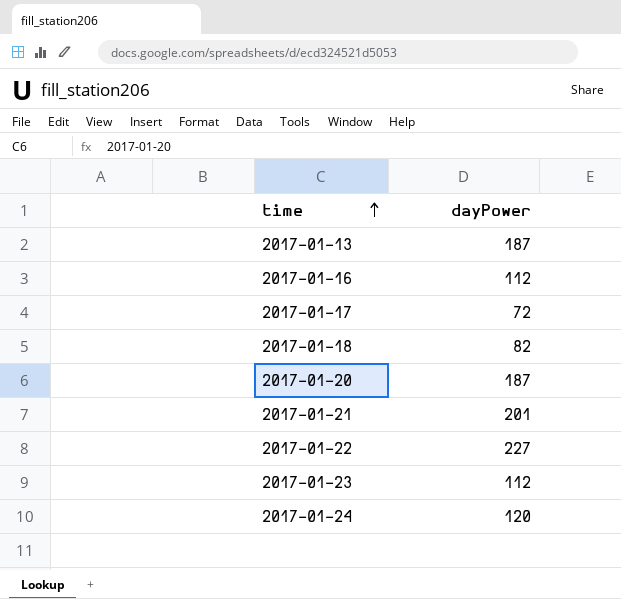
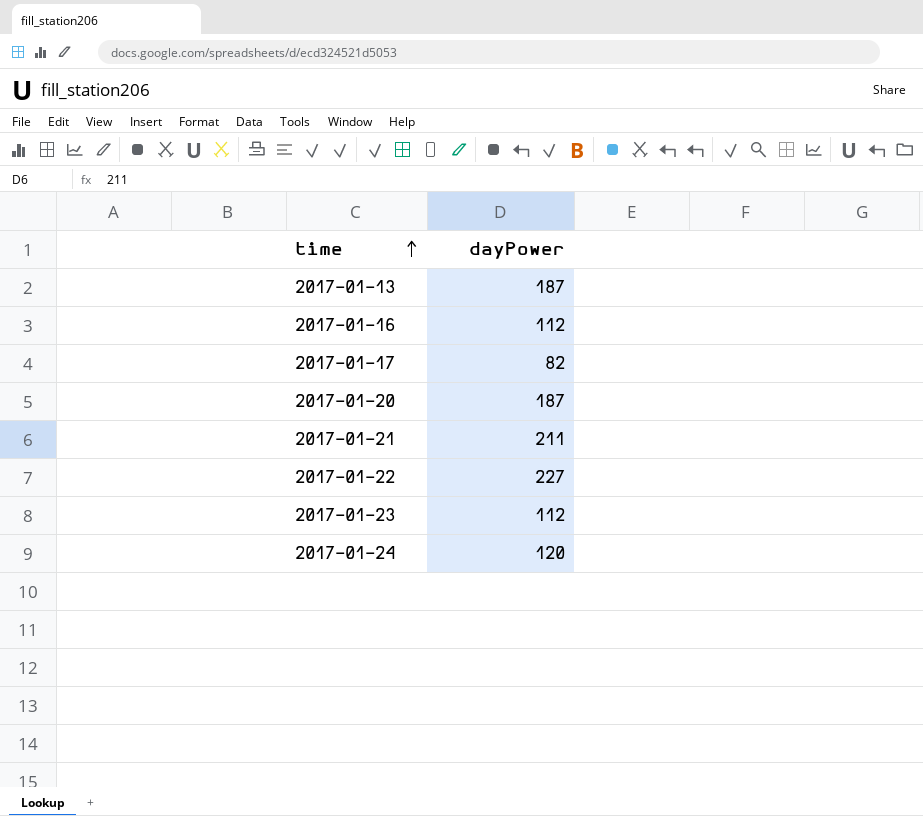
row 2017-01-18: 82 -> none
2017-01-17 | dayPower: 72 -> 82
2017-01-21 | dayPower: 201 -> 211

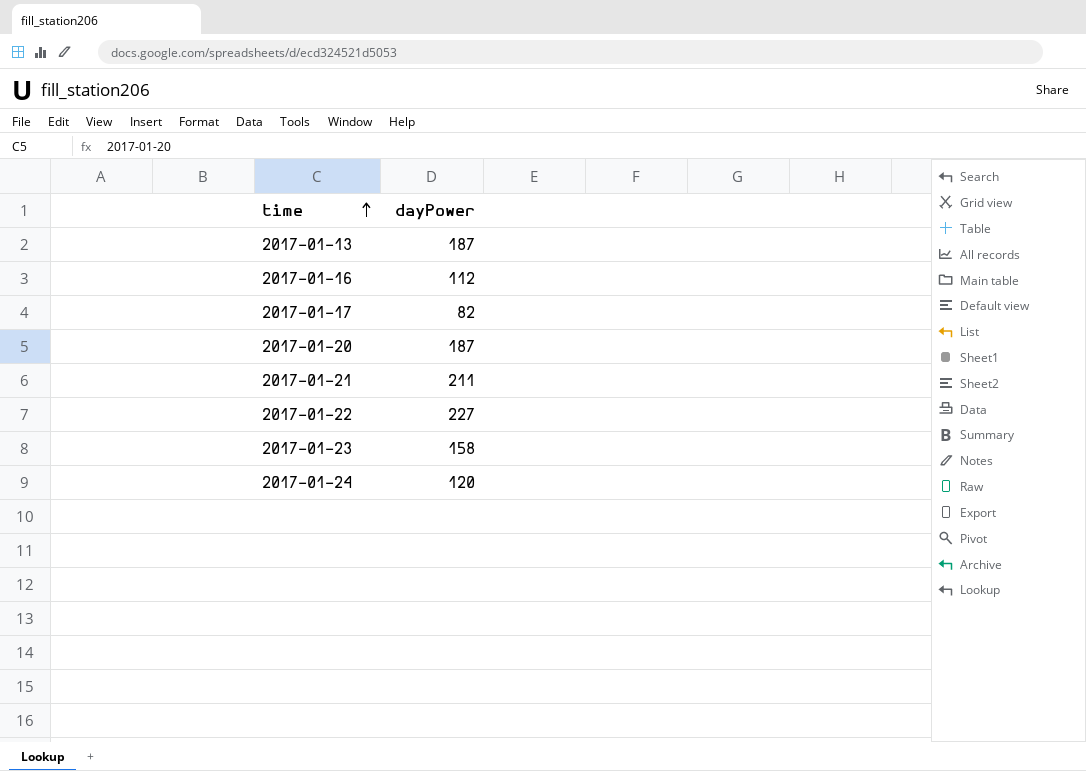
2017-01-23 | dayPower: 112 -> 158

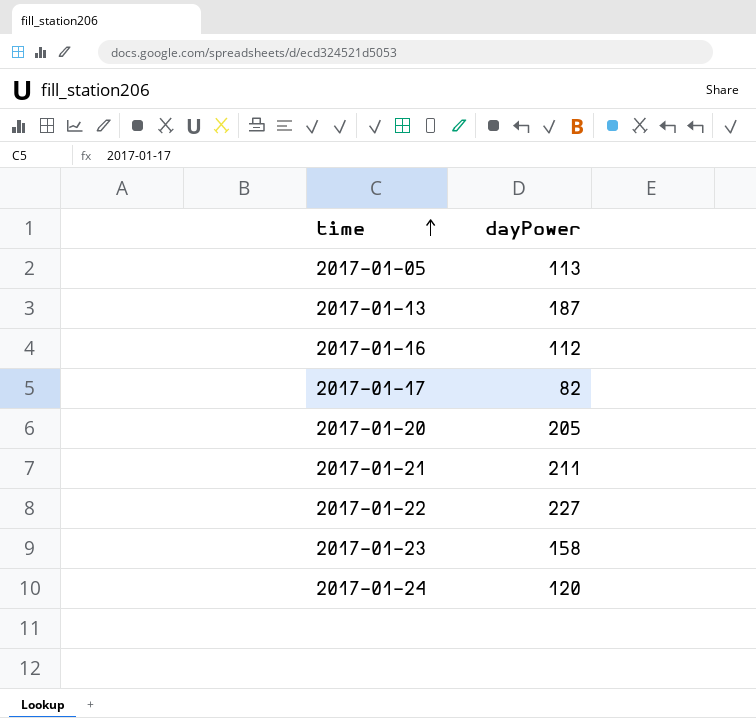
row 2017-01-05: none -> 113
2017-01-20 | dayPower: 187 -> 205

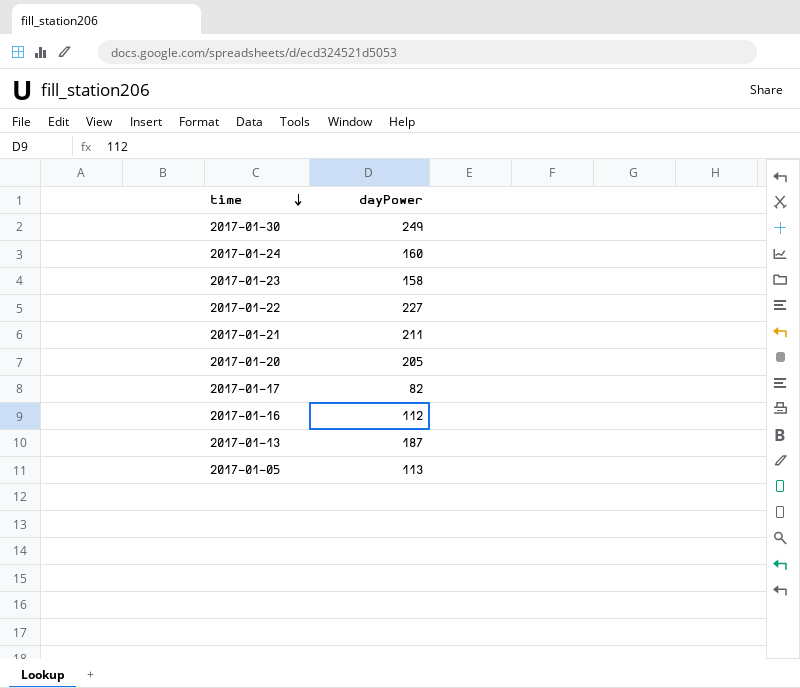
row order: time ascending -> time descending
row 2017-01-30: none -> 249
2017-01-24 | dayPower: 120 -> 160

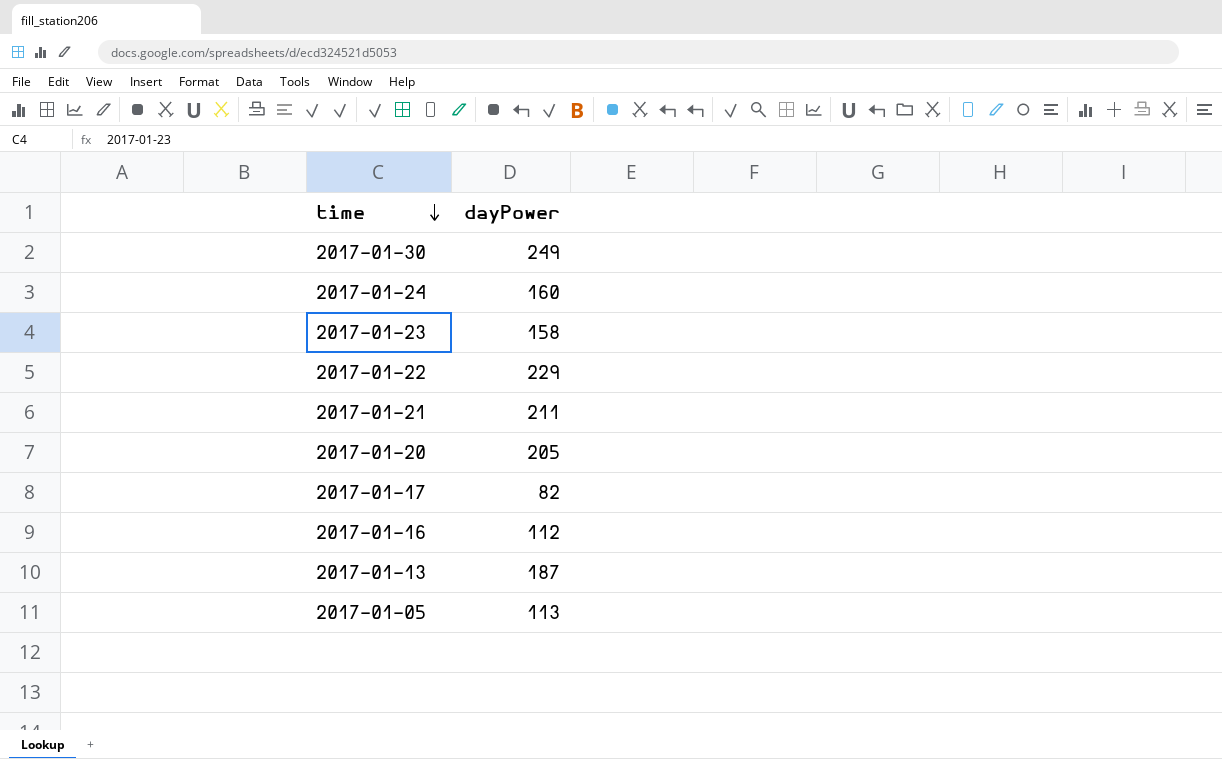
2017-01-22 | dayPower: 227 -> 229

